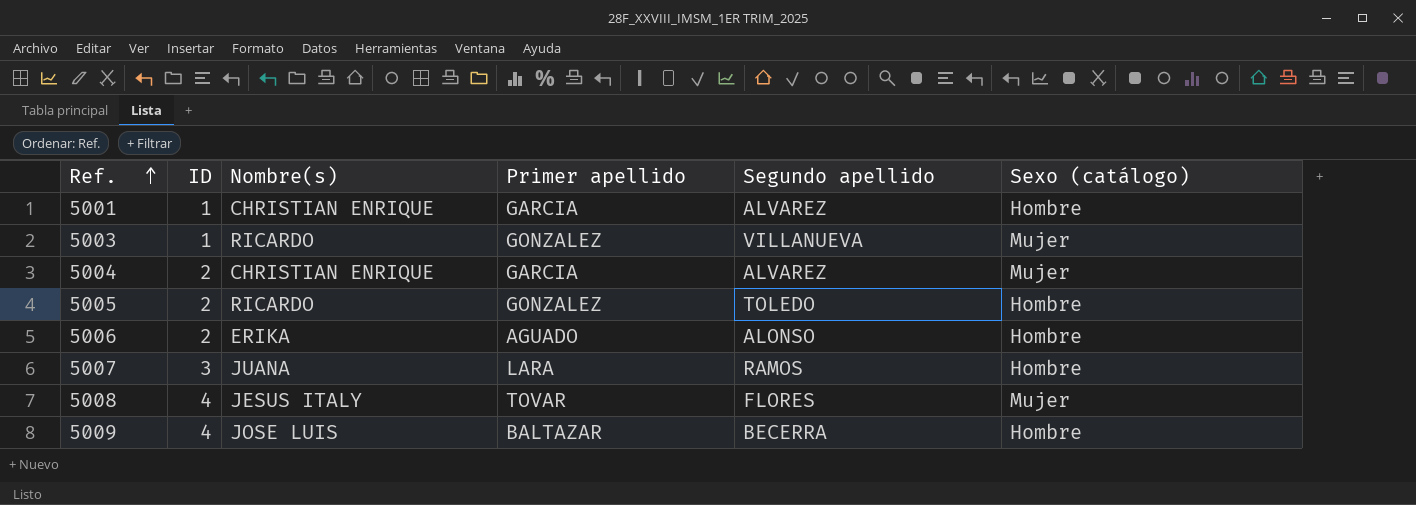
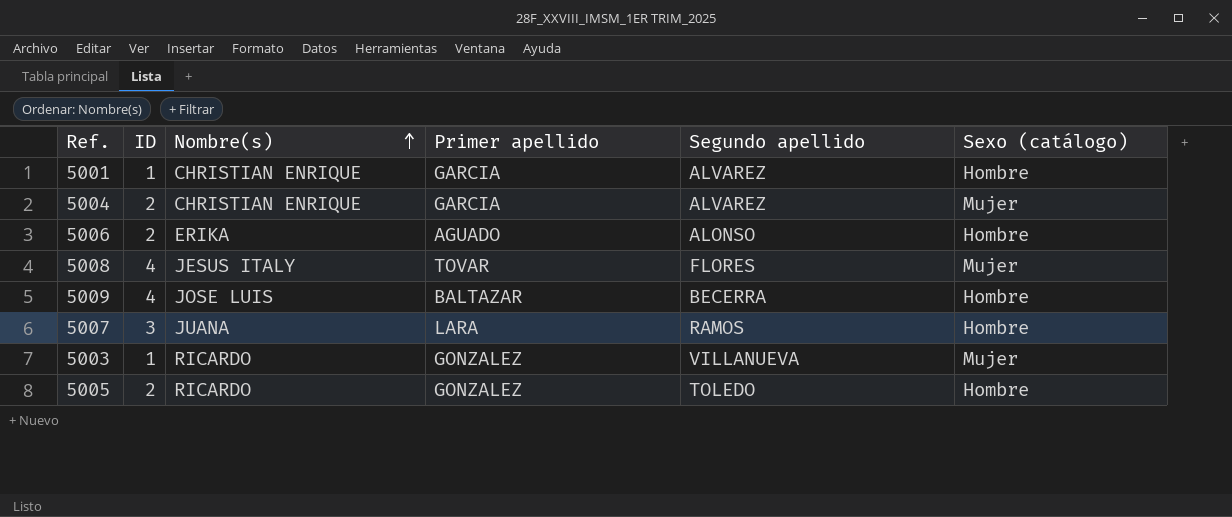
row order: Ref. ascending -> Nombre(s) ascending

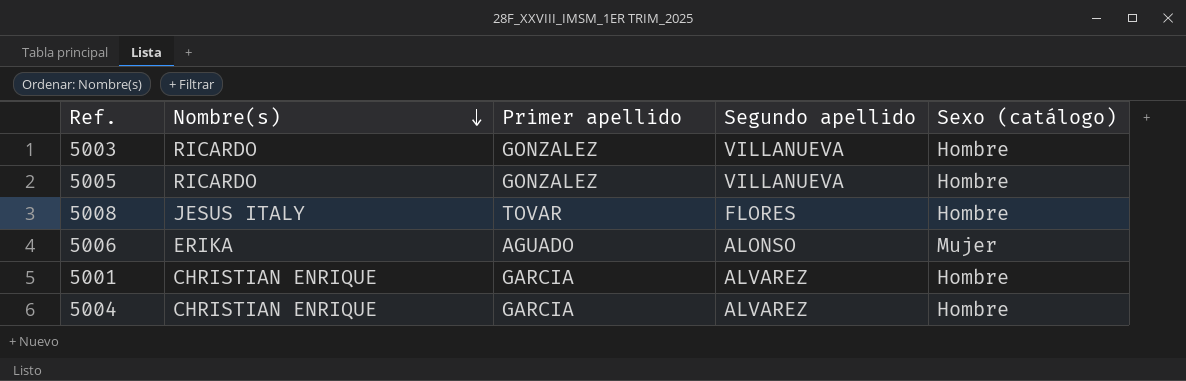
row order: Nombre(s) ascending -> Nombre(s) descending
column ID | position: 2 -> none
row 5009: 4 | JOSE LUIS | BALTAZAR | BECERRA | Hombre -> none
row 5007: 3 | JUANA | LARA | RAMOS | Hombre -> none
5003 | Sexo (catálogo): Mujer -> Hombre
5005 | Segundo apellido: TOLEDO -> VILLANUEVA
5008 | Sexo (catálogo): Mujer -> Hombre
5006 | Sexo (catálogo): Hombre -> Mujer
5004 | Sexo (catálogo): Mujer -> Hombre

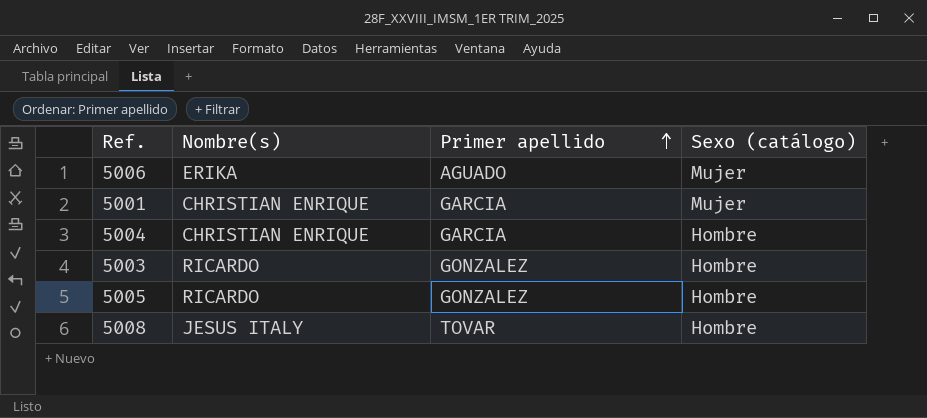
row order: Nombre(s) descending -> Primer apellido ascending
column Segundo apellido | position: 4 -> none
5001 | Sexo (catálogo): Hombre -> Mujer

